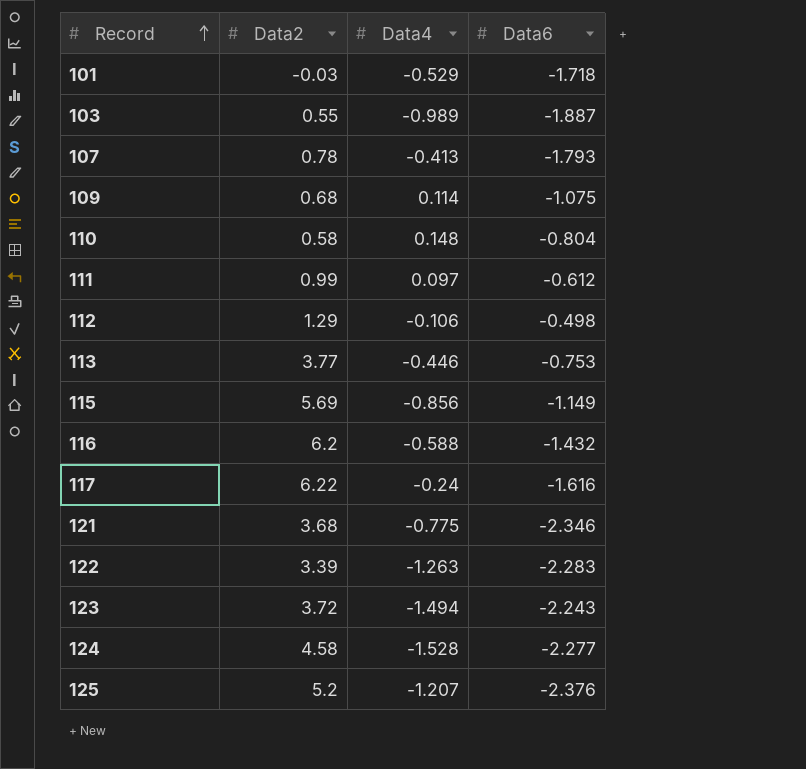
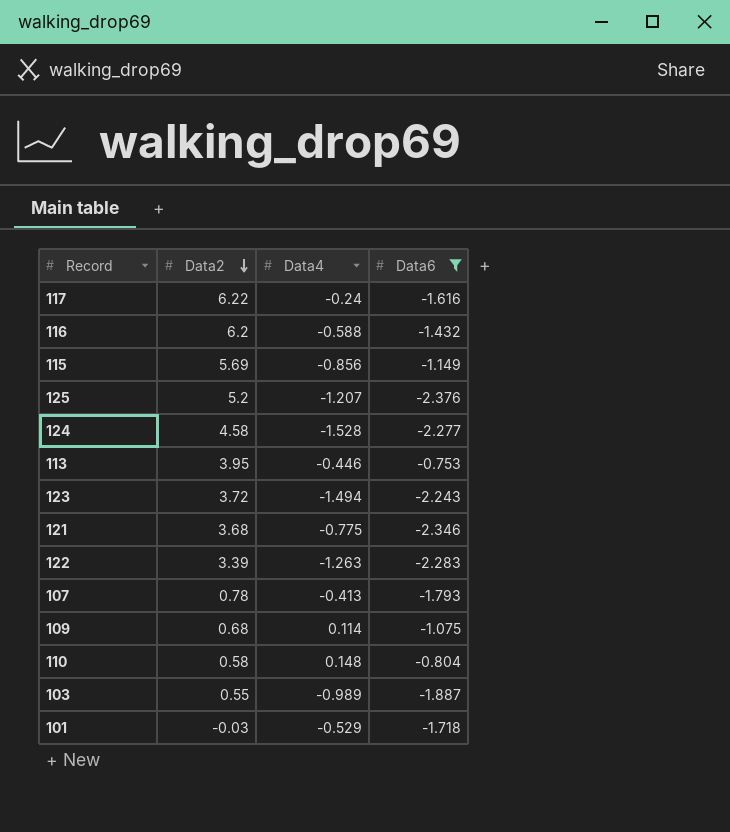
filter: none -> Data6 <= -0.753
row order: Record ascending -> Data2 descending
113 | Data2: 3.77 -> 3.95

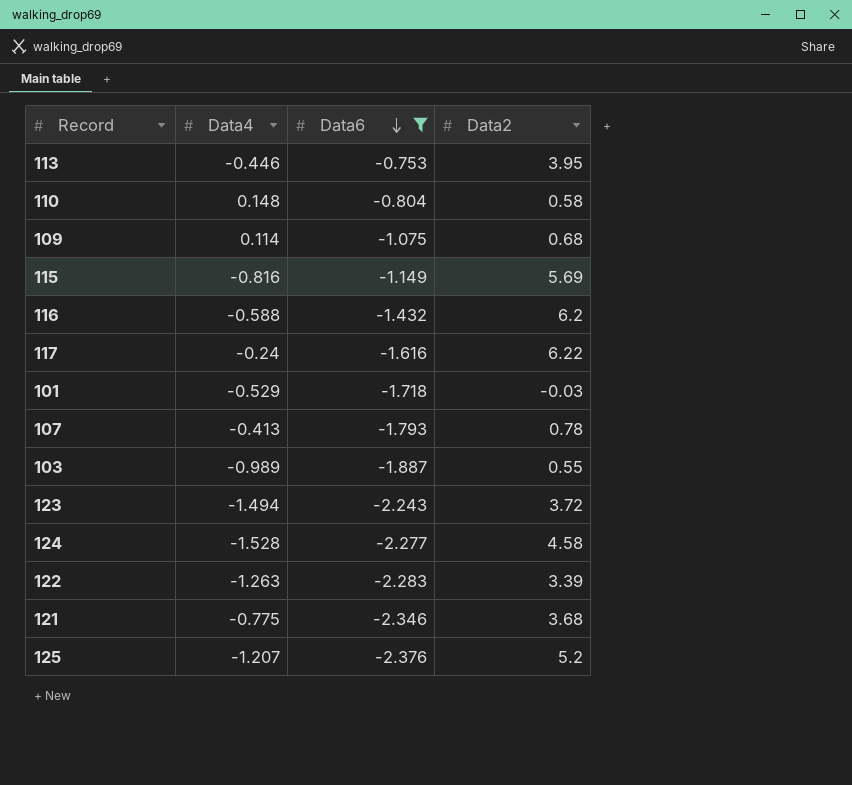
row order: Data2 descending -> Data6 descending
column Data2 | position: 2 -> 4
115 | Data4: -0.856 -> -0.816

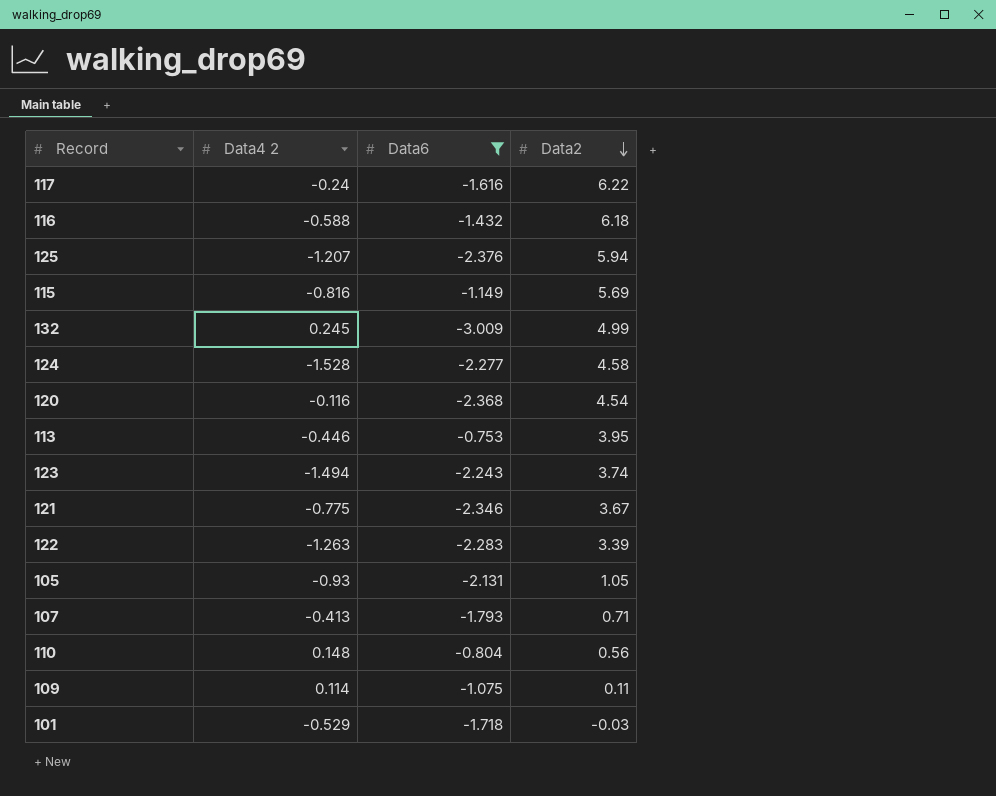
row order: Data6 descending -> Data2 descending
column name: Data4 -> Data4 2
row 103: -0.989 | -1.887 | 0.55 -> none
116 | Data2: 6.2 -> 6.18
125 | Data2: 5.2 -> 5.94
row 132: none -> 0.245 | -3.009 | 4.99
row 120: none -> -0.116 | -2.368 | 4.54
123 | Data2: 3.72 -> 3.74
121 | Data2: 3.68 -> 3.67
row 105: none -> -0.93 | -2.131 | 1.05
107 | Data2: 0.78 -> 0.71
110 | Data2: 0.58 -> 0.56
109 | Data2: 0.68 -> 0.11

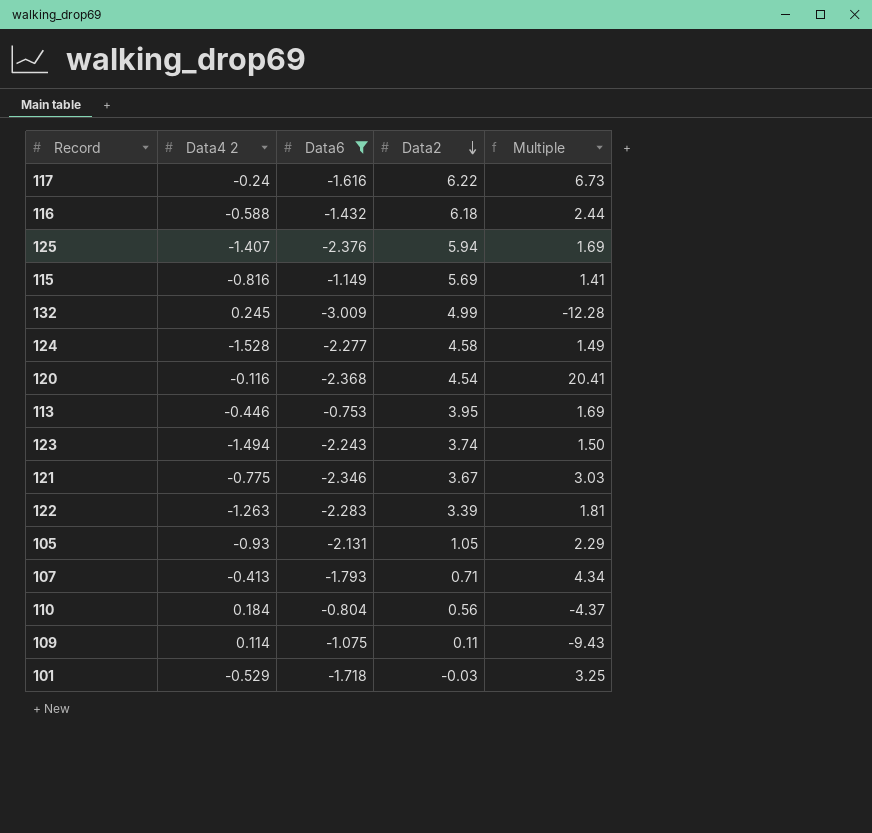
column Multiple | formula: none -> [Data6] / [Data4 2]
125 | Data4 2: -1.207 -> -1.407
110 | Data4 2: 0.148 -> 0.184

